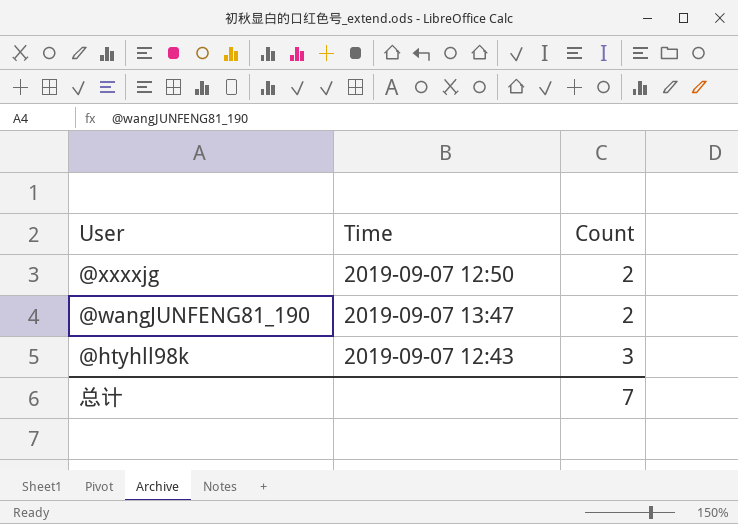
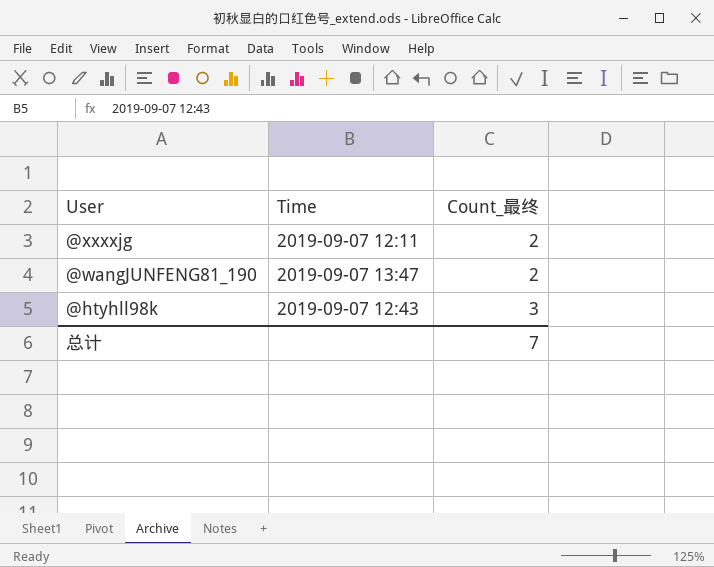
column name: Count -> Count_最终
@xxxxjg | Time: 2019-09-07 12:50 -> 2019-09-07 12:11

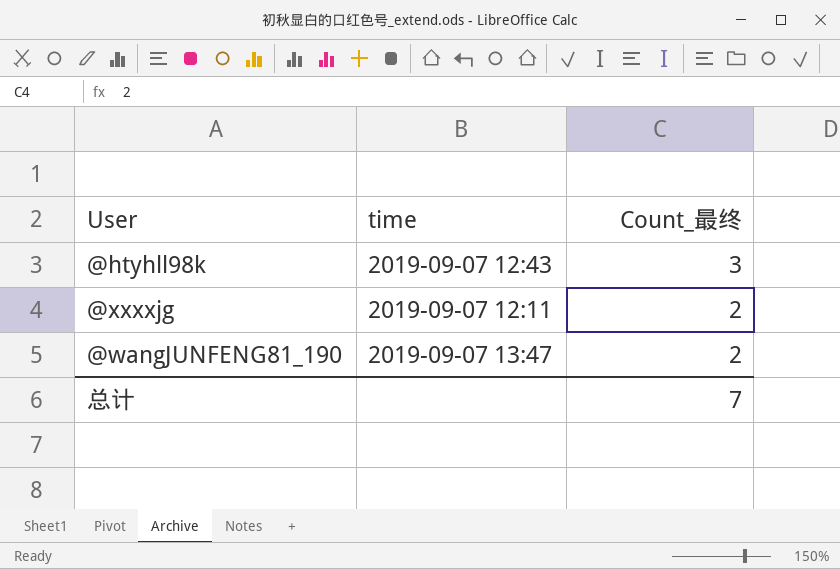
row order: User descending -> Count_最终 descending
column name: Time -> time

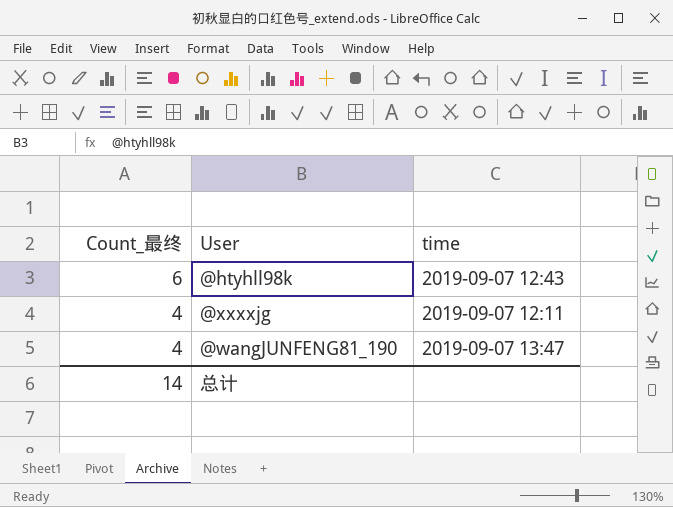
column Count_最终 | position: 3 -> 1
@htyhll98k | Count_最终: 3 -> 6
@xxxxjg | Count_最终: 2 -> 4
@wangJUNFENG81_190 | Count_最终: 2 -> 4
总计 | Count_最终: 7 -> 14

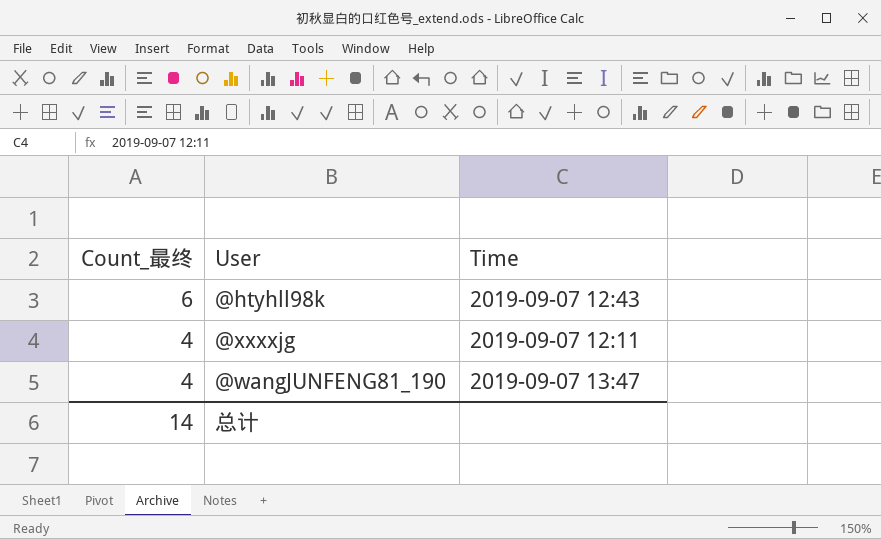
column name: time -> Time

